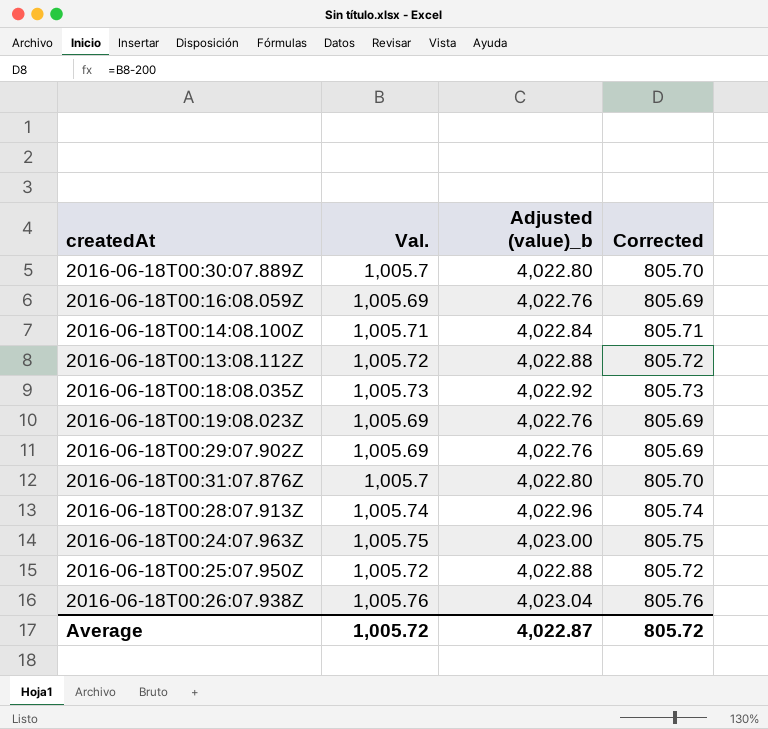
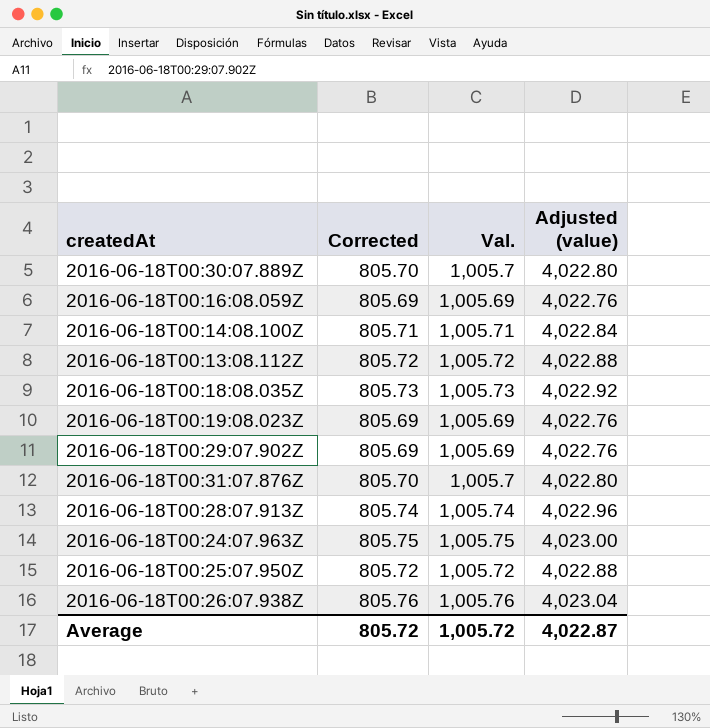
column Corrected | position: 4 -> 2
column name: Adjusted (value)_b -> Adjusted (value)

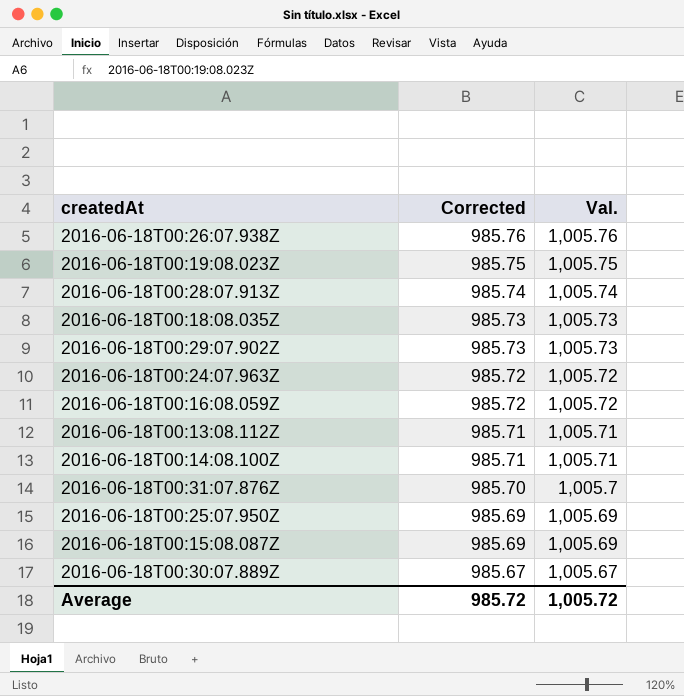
row order: none -> Corrected descending
column Adjusted (value) | formula: [Val.] * 4 -> none
column Corrected | formula: [Val.] - 200 -> [Val.] - 20
2016-06-18T00:19:08.023Z | Val.: 1,005.69 -> 1,005.75
2016-06-18T00:29:07.902Z | Val.: 1,005.69 -> 1,005.73
2016-06-18T00:24:07.963Z | Val.: 1,005.75 -> 1,005.72
2016-06-18T00:16:08.059Z | Val.: 1,005.69 -> 1,005.72
2016-06-18T00:13:08.112Z | Val.: 1,005.72 -> 1,005.71
2016-06-18T00:25:07.950Z | Val.: 1,005.72 -> 1,005.69
row 2016-06-18T00:15:08.087Z: none -> 985.69 | 1,005.69
2016-06-18T00:30:07.889Z | Val.: 1,005.7 -> 1,005.67
Average | Corrected: 805.72 -> 985.72

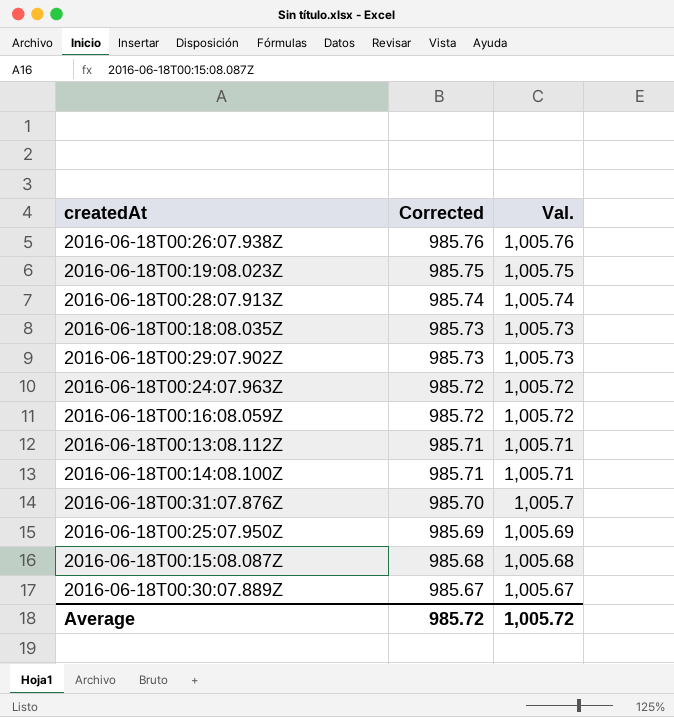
2016-06-18T00:15:08.087Z | Corrected: 985.69 -> 985.68
2016-06-18T00:15:08.087Z | Val.: 1,005.69 -> 1,005.68

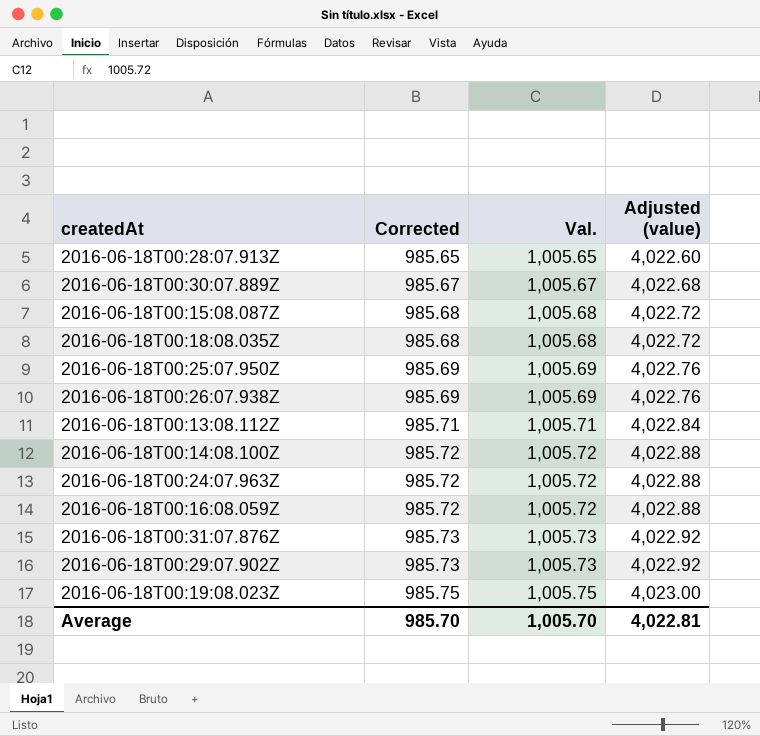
row order: Corrected descending -> Corrected ascending
column Adjusted (value) | formula: none -> [Val.] * 4
2016-06-18T00:28:07.913Z | Corrected: 985.74 -> 985.65
2016-06-18T00:28:07.913Z | Val.: 1,005.74 -> 1,005.65
2016-06-18T00:18:08.035Z | Corrected: 985.73 -> 985.68
2016-06-18T00:18:08.035Z | Val.: 1,005.73 -> 1,005.68
2016-06-18T00:26:07.938Z | Corrected: 985.76 -> 985.69
2016-06-18T00:26:07.938Z | Val.: 1,005.76 -> 1,005.69
2016-06-18T00:14:08.100Z | Corrected: 985.71 -> 985.72
2016-06-18T00:14:08.100Z | Val.: 1,005.71 -> 1,005.72
2016-06-18T00:31:07.876Z | Corrected: 985.70 -> 985.73
2016-06-18T00:31:07.876Z | Val.: 1,005.7 -> 1,005.73
Average | Corrected: 985.72 -> 985.70
Average | Val.: 1,005.72 -> 1,005.70

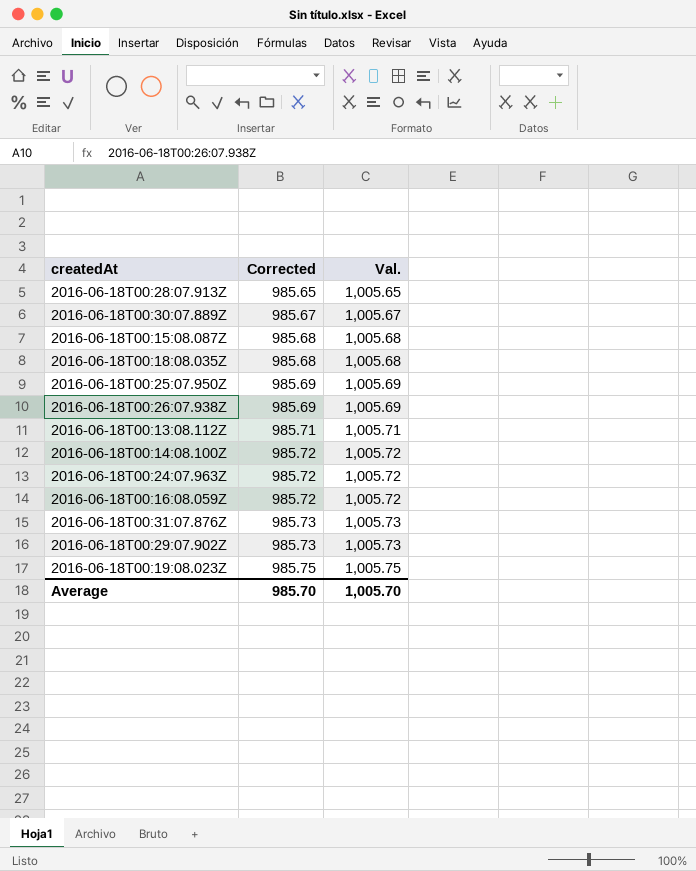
column Adjusted (value) | formula: [Val.] * 4 -> none

